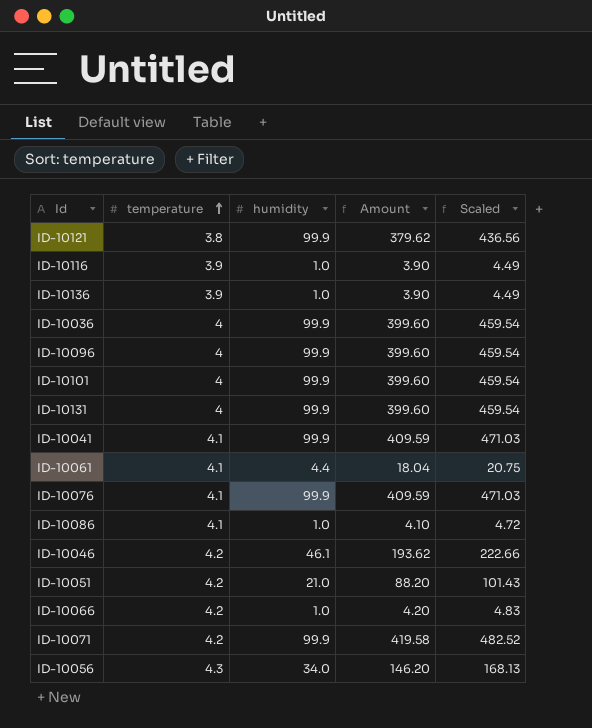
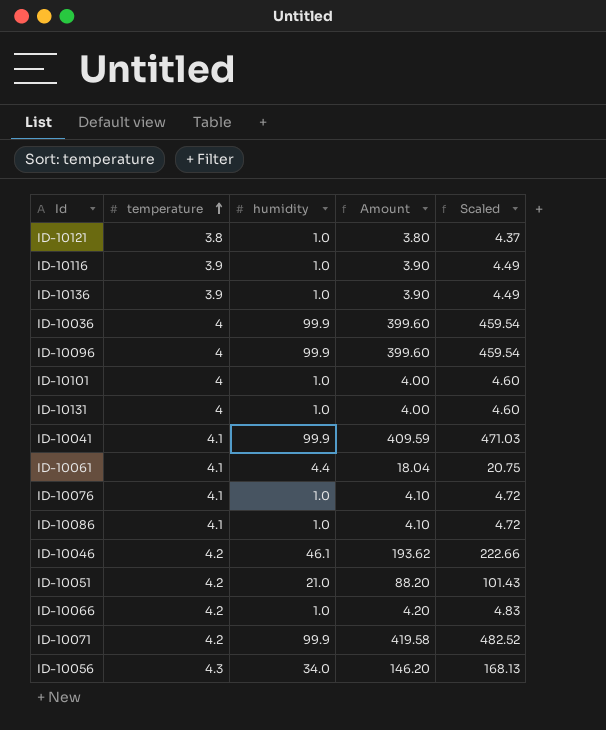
ID-10121 | humidity: 99.9 -> 1.0
ID-10121 | Amount: 379.62 -> 3.80
ID-10121 | Scaled: 436.56 -> 4.37
ID-10101 | humidity: 99.9 -> 1.0
ID-10101 | Amount: 399.60 -> 4.00
ID-10101 | Scaled: 459.54 -> 4.60
ID-10131 | humidity: 99.9 -> 1.0
ID-10131 | Amount: 399.60 -> 4.00
ID-10131 | Scaled: 459.54 -> 4.60
ID-10076 | humidity: 99.9 -> 1.0
ID-10076 | Amount: 409.59 -> 4.10
ID-10076 | Scaled: 471.03 -> 4.72

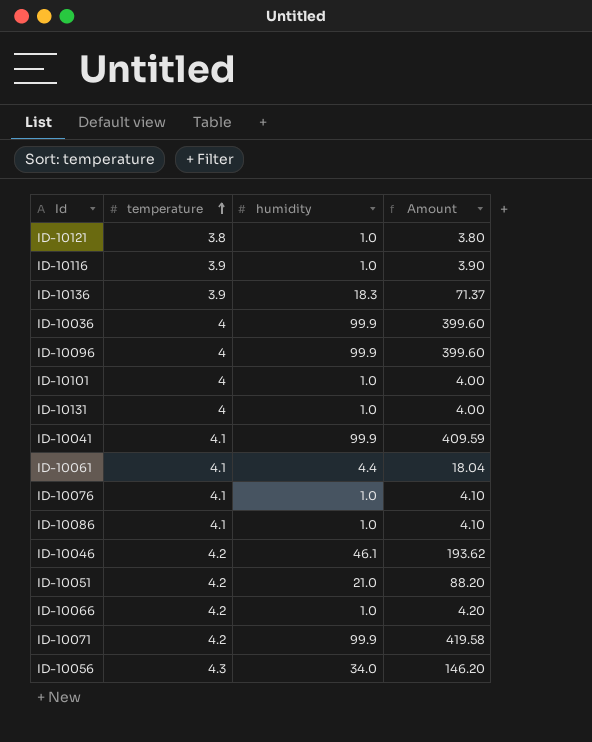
column Scaled | formula: [Amount] * 1.15 -> none
ID-10136 | humidity: 1.0 -> 18.3
ID-10136 | Amount: 3.90 -> 71.37

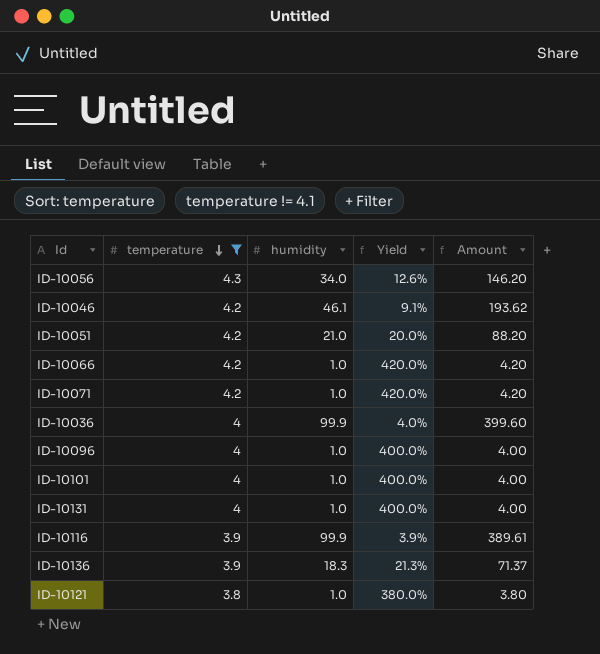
filter: none -> temperature != 4.1
row order: temperature ascending -> temperature descending
column Yield | formula: none -> [temperature] / [humidity]
ID-10071 | humidity: 99.9 -> 1.0
ID-10071 | Amount: 419.58 -> 4.20
ID-10096 | humidity: 99.9 -> 1.0
ID-10096 | Amount: 399.60 -> 4.00
ID-10116 | humidity: 1.0 -> 99.9
ID-10116 | Amount: 3.90 -> 389.61

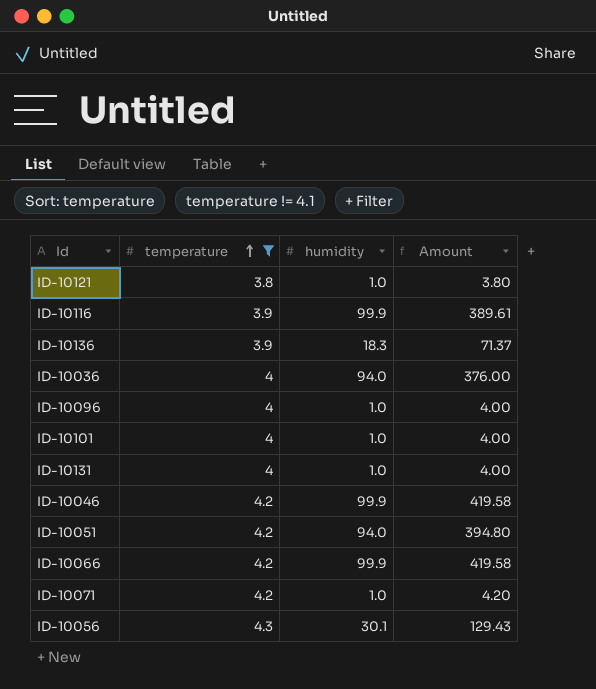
row order: temperature descending -> temperature ascending
column Yield | formula: [temperature] / [humidity] -> none
ID-10036 | humidity: 99.9 -> 94.0
ID-10036 | Amount: 399.60 -> 376.00
ID-10046 | humidity: 46.1 -> 99.9
ID-10046 | Amount: 193.62 -> 419.58
ID-10051 | humidity: 21.0 -> 94.0
ID-10051 | Amount: 88.20 -> 394.80
ID-10066 | humidity: 1.0 -> 99.9
ID-10066 | Amount: 4.20 -> 419.58
ID-10056 | humidity: 34.0 -> 30.1
ID-10056 | Amount: 146.20 -> 129.43

